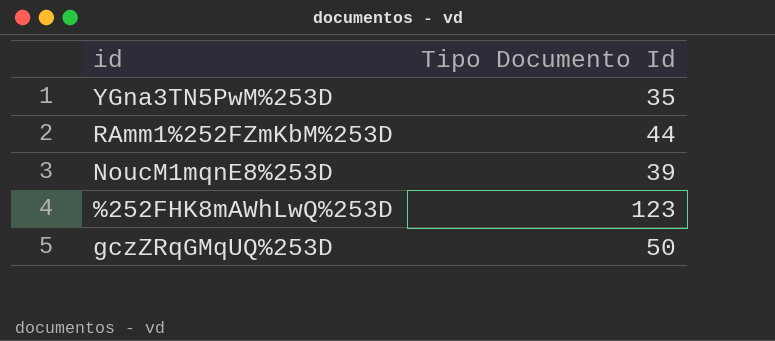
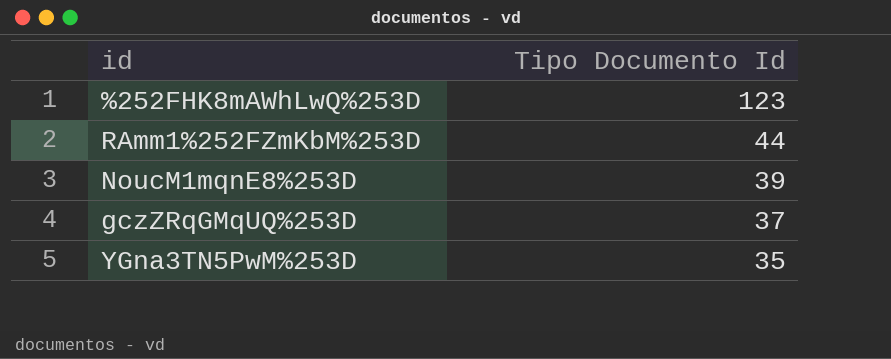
row order: none -> Tipo Documento Id descending
gczZRqGMqUQ%253D | Tipo Documento Id: 50 -> 37

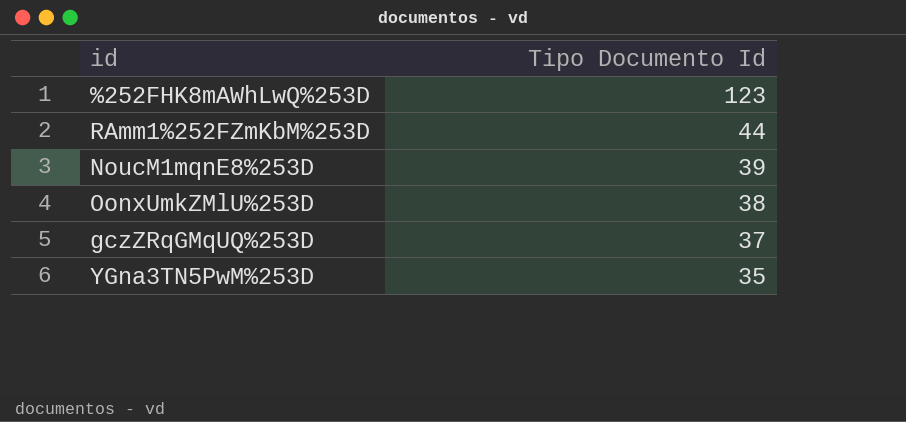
row OonxUmkZMlU%253D: none -> 38

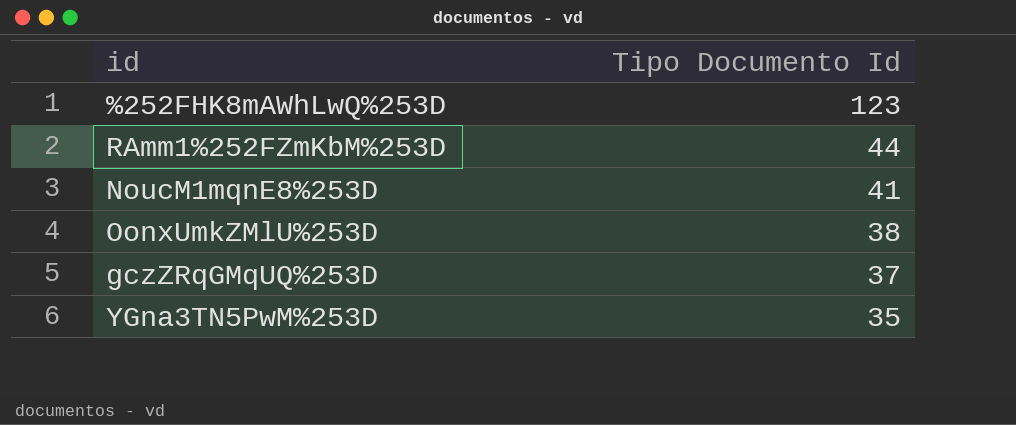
NoucM1mqnE8%253D | Tipo Documento Id: 39 -> 41

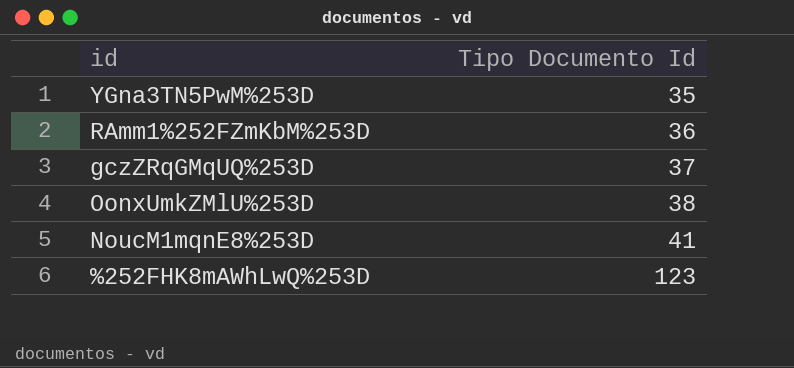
row order: Tipo Documento Id descending -> Tipo Documento Id ascending
RAmm1%252FZmKbM%253D | Tipo Documento Id: 44 -> 36

